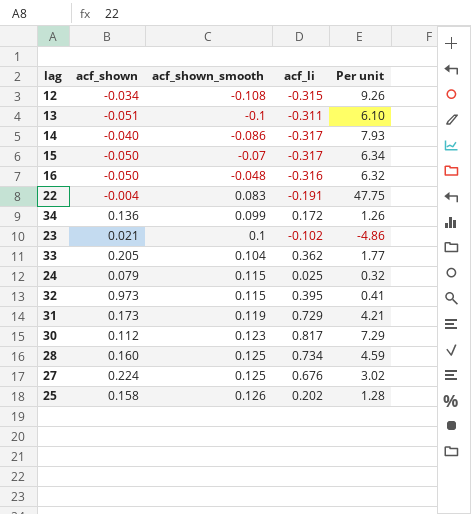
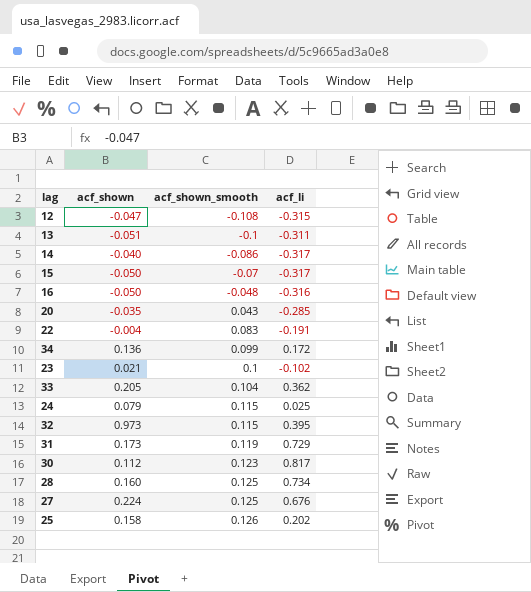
column Per unit | formula: [acf_li] / [acf_shown] -> none
12 | acf_shown: -0.034 -> -0.047
row 20: none -> -0.035 | 0.043 | -0.285

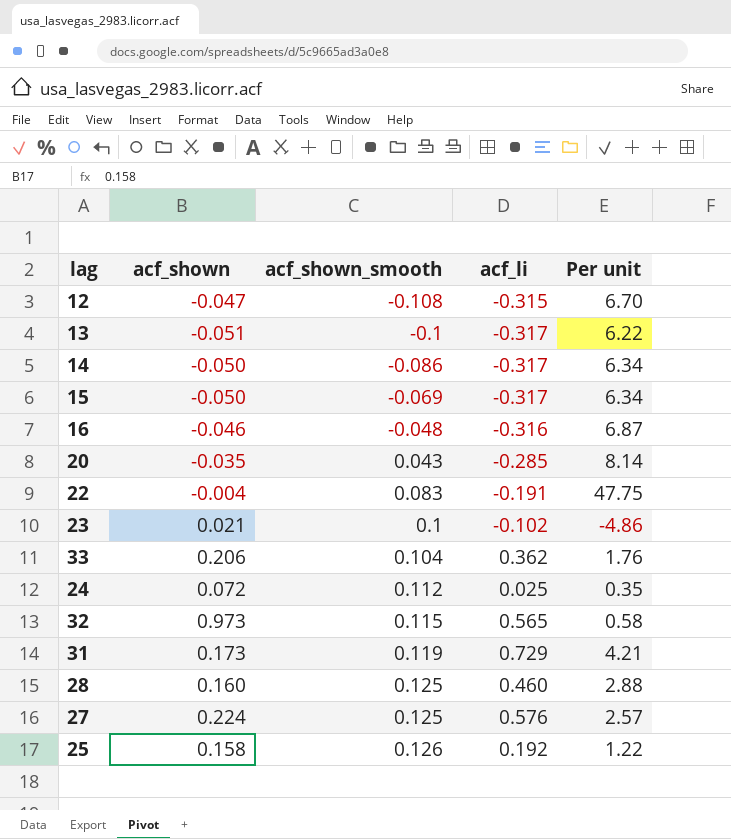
column Per unit | formula: none -> [acf_li] / [acf_shown]
row 34: 0.136 | 0.099 | 0.172 -> none
row 30: 0.112 | 0.123 | 0.817 -> none
13 | acf_li: -0.311 -> -0.317
14 | acf_shown: -0.040 -> -0.050
15 | acf_shown_smooth: -0.07 -> -0.069
16 | acf_shown: -0.050 -> -0.046
33 | acf_shown: 0.205 -> 0.206
24 | acf_shown: 0.079 -> 0.072
24 | acf_shown_smooth: 0.115 -> 0.112
32 | acf_li: 0.395 -> 0.565
28 | acf_li: 0.734 -> 0.460
27 | acf_li: 0.676 -> 0.576
25 | acf_li: 0.202 -> 0.192

